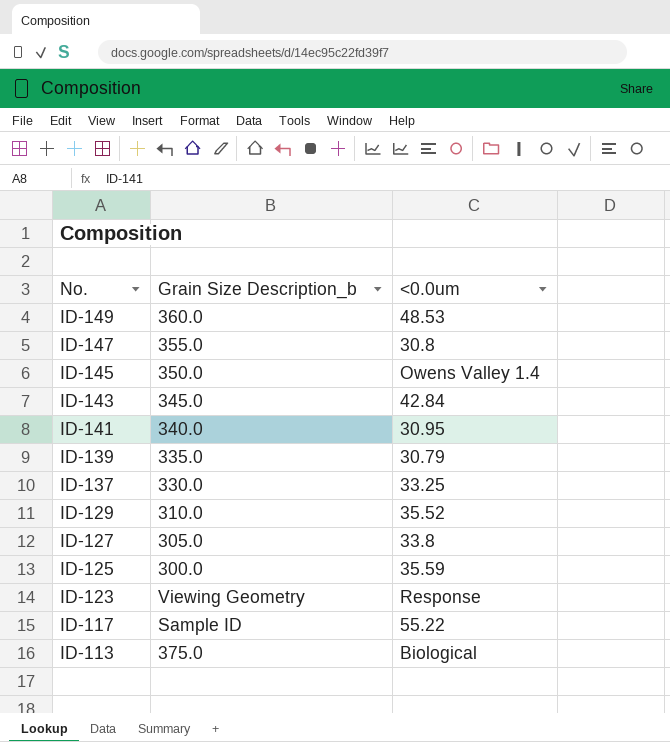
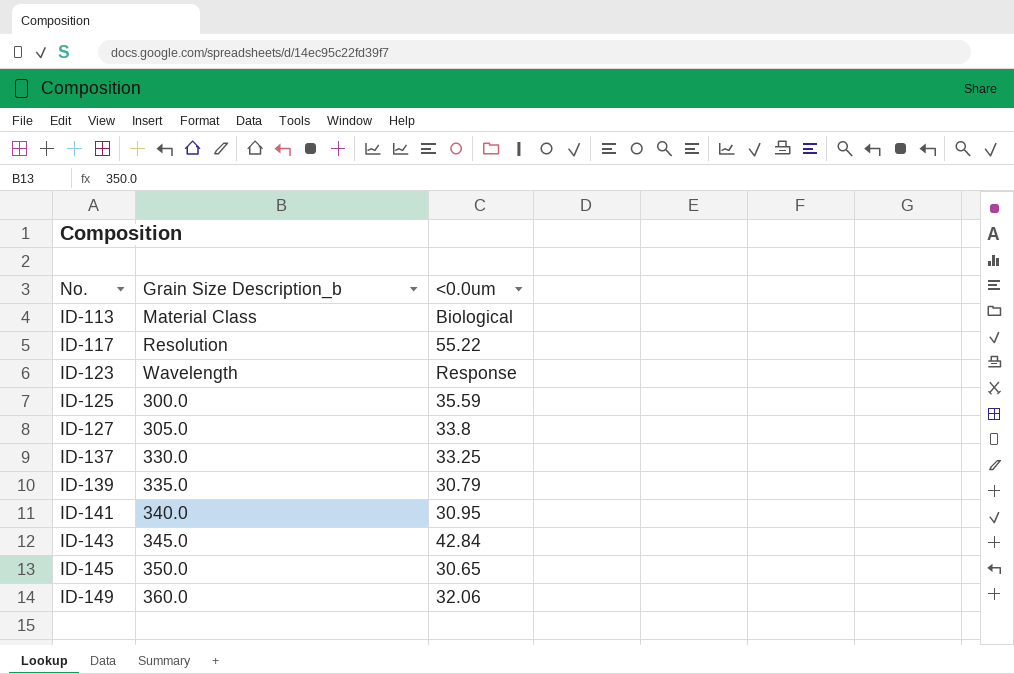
row order: No. descending -> No. ascending
row ID-147: 355.0 | 30.8 -> none
row ID-129: 310.0 | 35.52 -> none
ID-113 | Grain Size Description_b: 375.0 -> Material Class
ID-117 | Grain Size Description_b: Sample ID -> Resolution
ID-123 | Grain Size Description_b: Viewing Geometry -> Wavelength
ID-145 | <0.0um: Owens Valley 1.4 -> 30.65
ID-149 | <0.0um: 48.53 -> 32.06

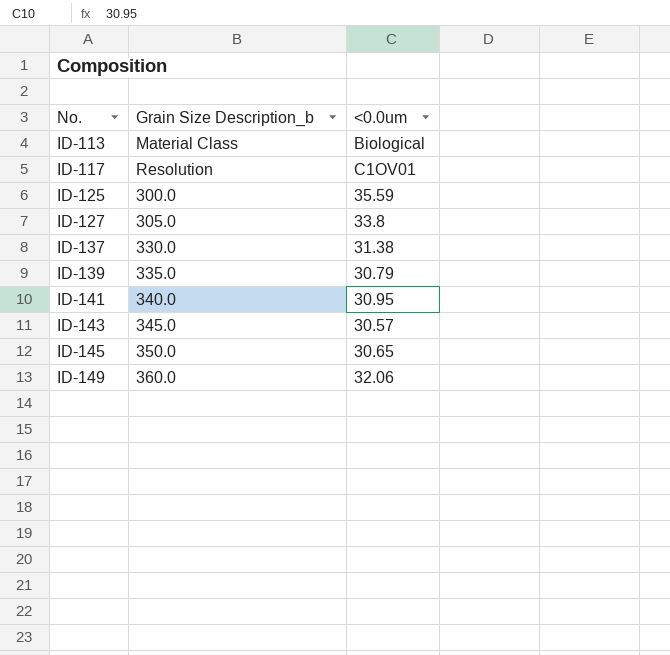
row ID-123: Wavelength | Response -> none
ID-117 | <0.0um: 55.22 -> C1OV01
ID-137 | <0.0um: 33.25 -> 31.38
ID-143 | <0.0um: 42.84 -> 30.57

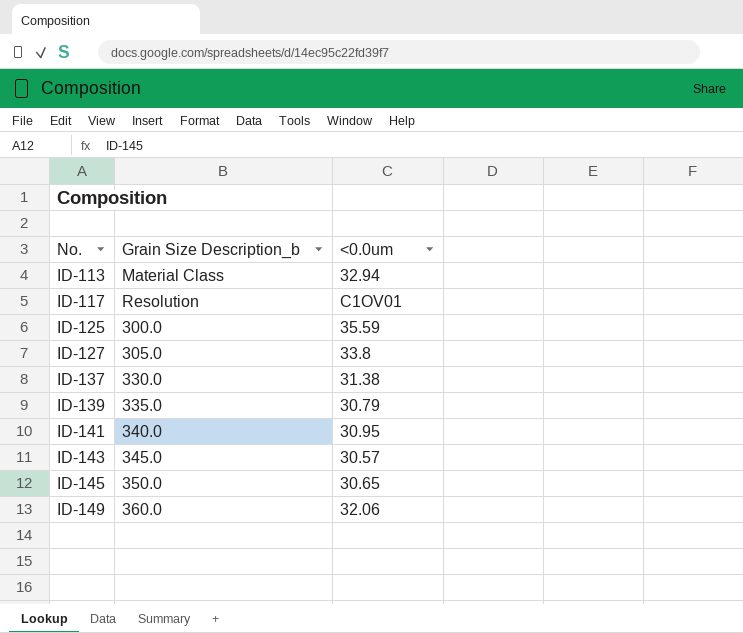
ID-113 | <0.0um: Biological -> 32.94

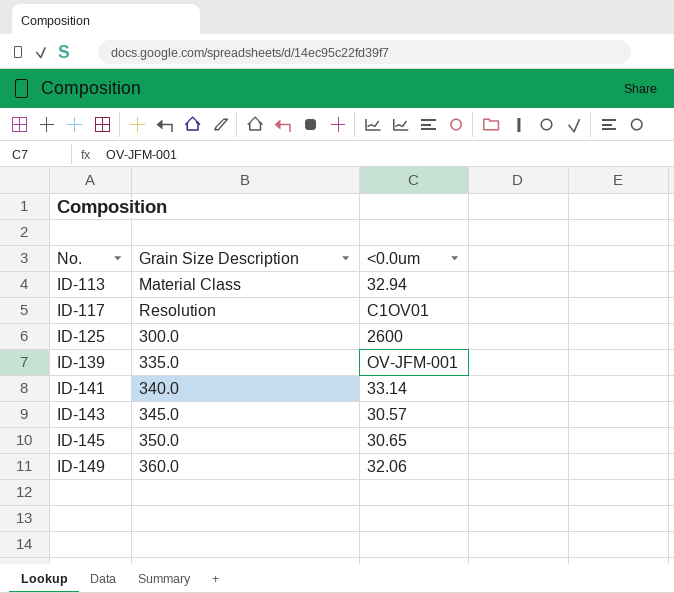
column name: Grain Size Description_b -> Grain Size Description
row ID-127: 305.0 | 33.8 -> none
row ID-137: 330.0 | 31.38 -> none
ID-125 | <0.0um: 35.59 -> 2600
ID-139 | <0.0um: 30.79 -> OV-JFM-001
ID-141 | <0.0um: 30.95 -> 33.14

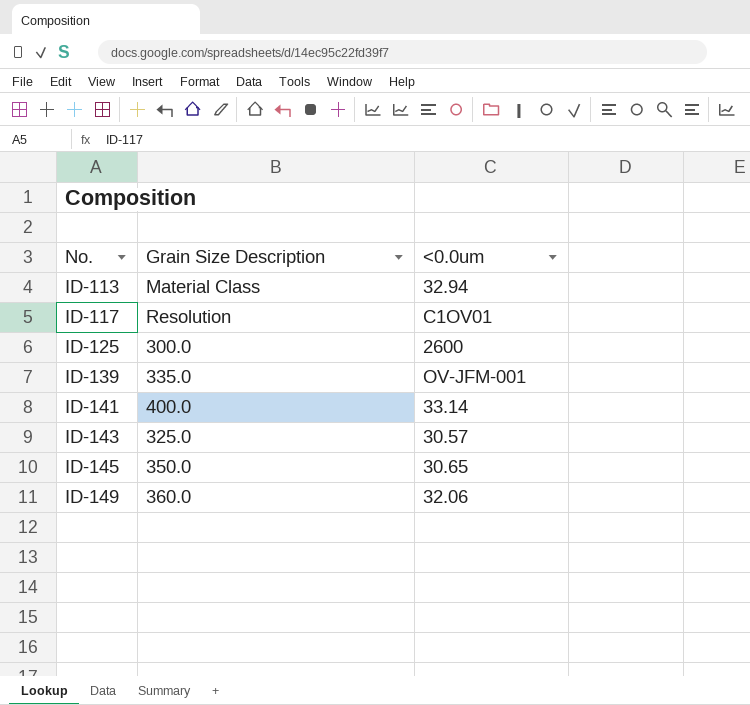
ID-141 | Grain Size Description: 340.0 -> 400.0
ID-143 | Grain Size Description: 345.0 -> 325.0

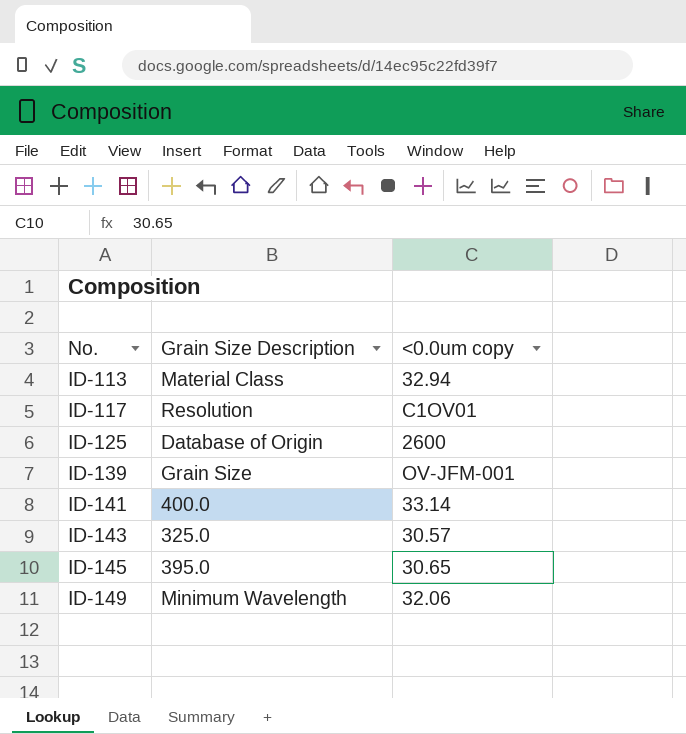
column name: <0.0um -> <0.0um copy
ID-125 | Grain Size Description: 300.0 -> Database of Origin
ID-139 | Grain Size Description: 335.0 -> Grain Size
ID-145 | Grain Size Description: 350.0 -> 395.0
ID-149 | Grain Size Description: 360.0 -> Minimum Wavelength

